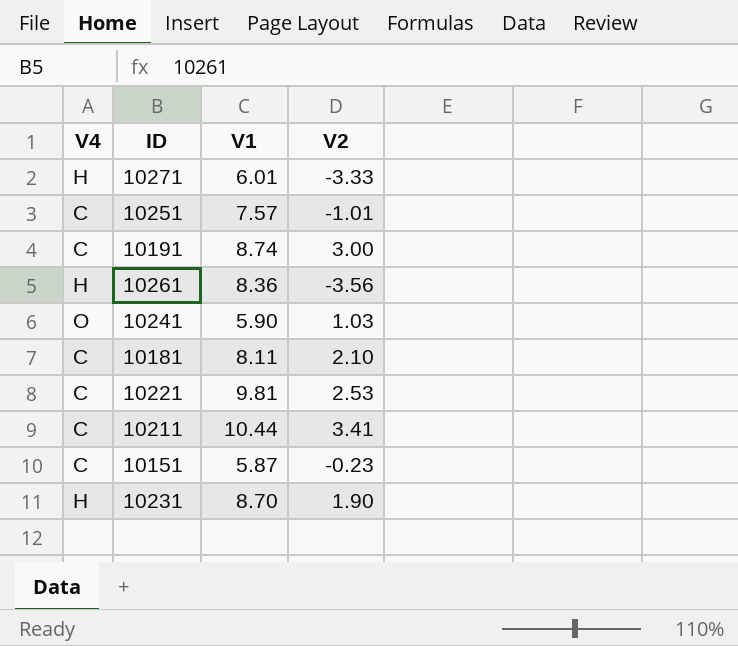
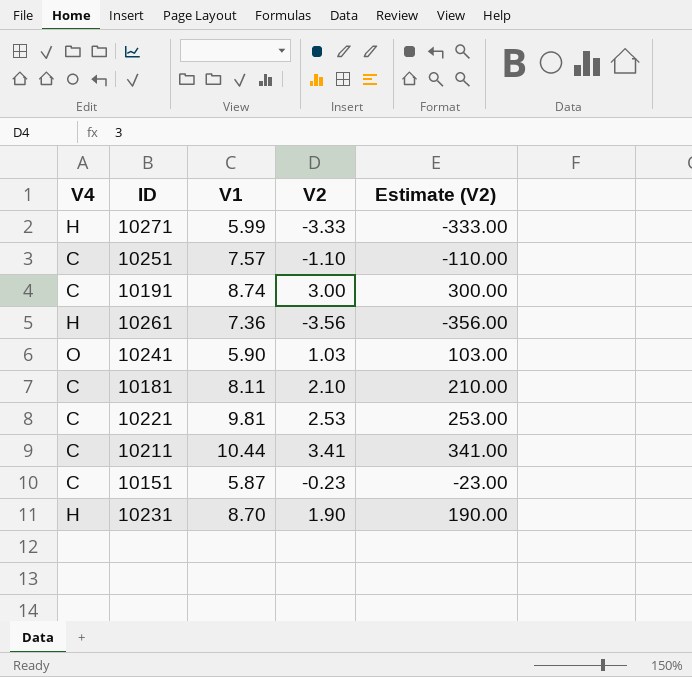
column Estimate (V2) | formula: none -> [V2] * 100
10271 | V1: 6.01 -> 5.99
10251 | V2: -1.01 -> -1.10
10261 | V1: 8.36 -> 7.36

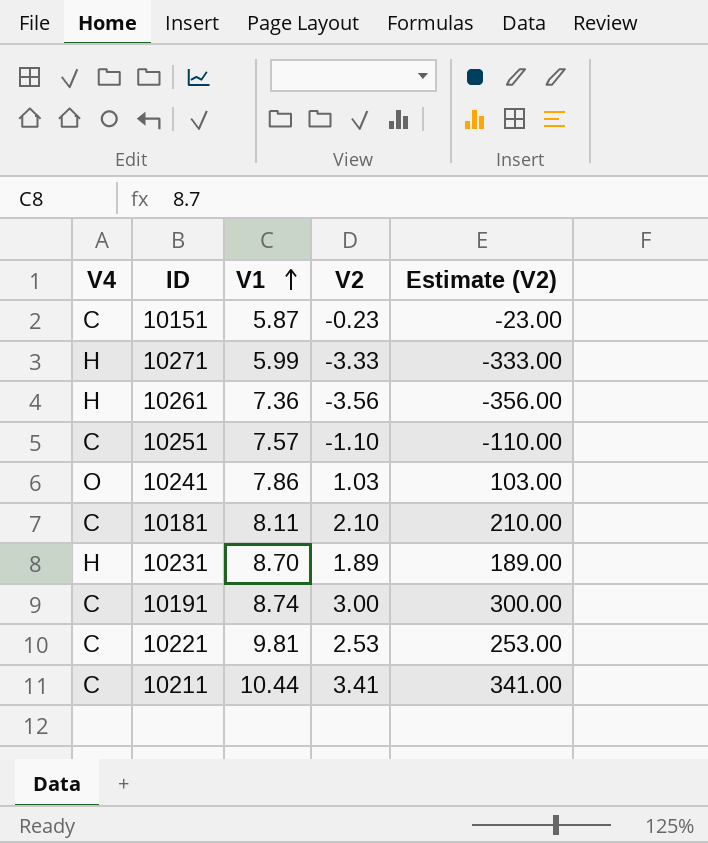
row order: none -> V1 ascending
10241 | V1: 5.90 -> 7.86
10231 | V2: 1.90 -> 1.89
10231 | Estimate (V2): 190.00 -> 189.00

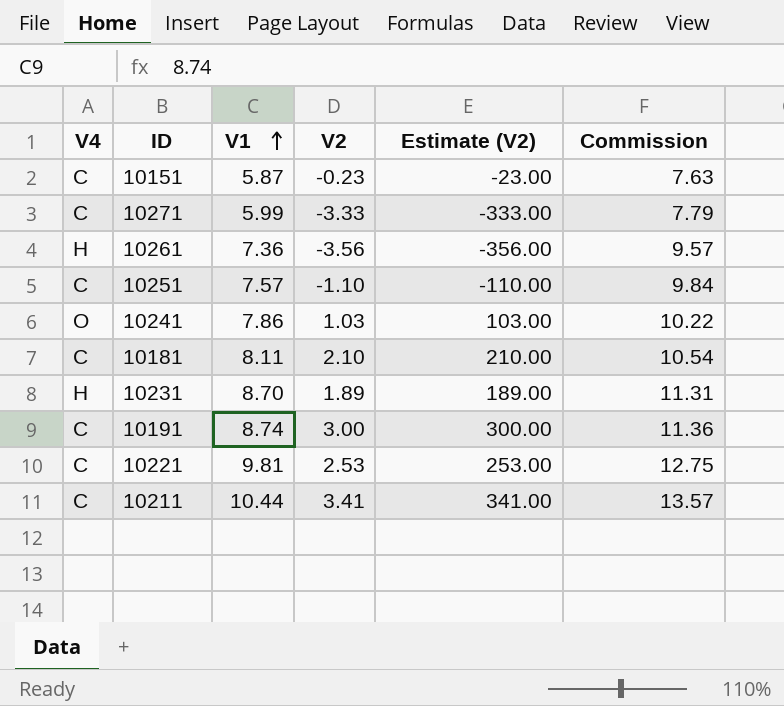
column Commission | formula: none -> [V1] * 1.3
10271 | V4: H -> C

